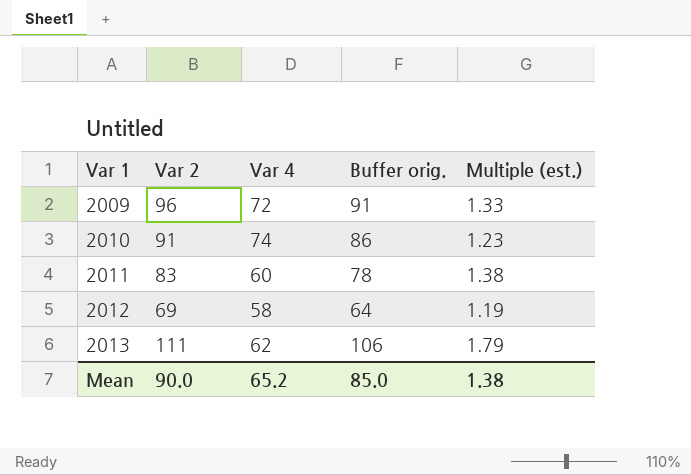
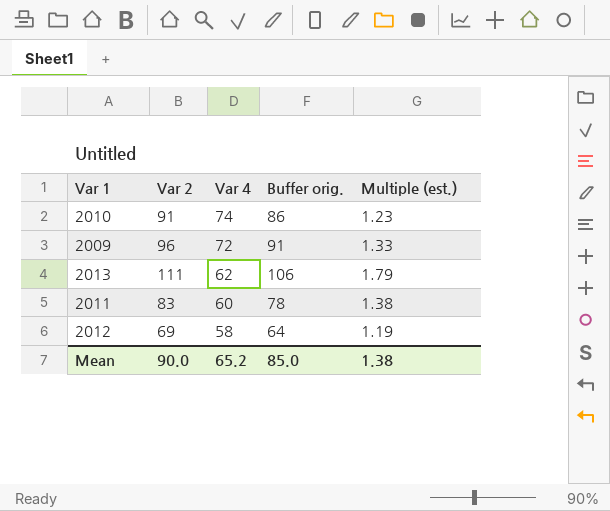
row order: Var 1 ascending -> Var 4 descending

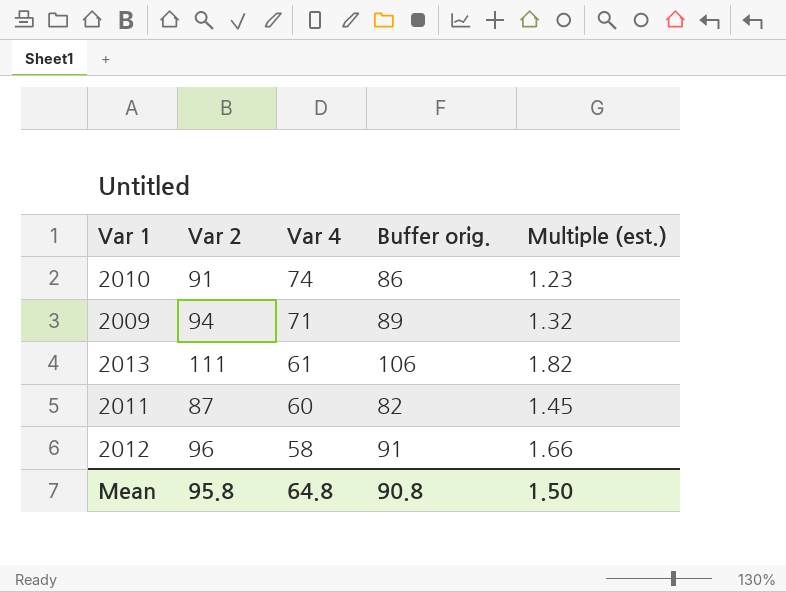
2009 | Var 2: 96 -> 94
2009 | Var 4: 72 -> 71
2009 | Buffer orig.: 91 -> 89
2009 | Multiple (est.): 1.33 -> 1.32
2013 | Var 4: 62 -> 61
2013 | Multiple (est.): 1.79 -> 1.82
2011 | Var 2: 83 -> 87
2011 | Buffer orig.: 78 -> 82
2011 | Multiple (est.): 1.38 -> 1.45
2012 | Var 2: 69 -> 96
2012 | Buffer orig.: 64 -> 91
2012 | Multiple (est.): 1.19 -> 1.66
Mean | Var 2: 90.0 -> 95.8
Mean | Var 4: 65.2 -> 64.8
Mean | Buffer orig.: 85.0 -> 90.8
Mean | Multiple (est.): 1.38 -> 1.50

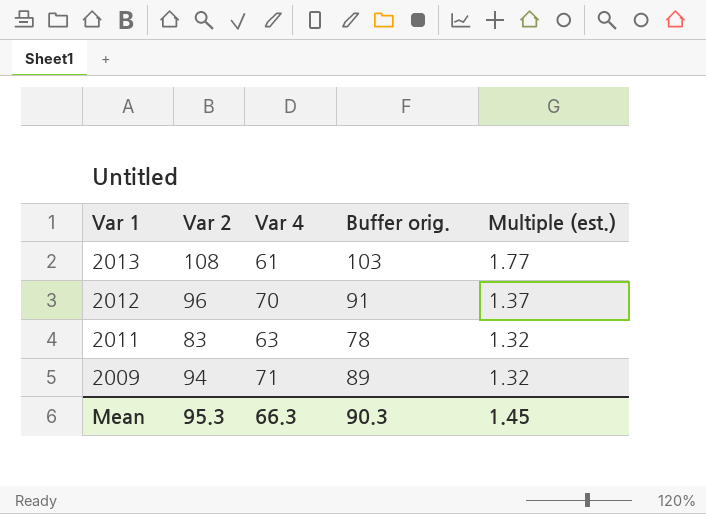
row order: Var 4 descending -> Var 1 descending
row 2010: 91 | 74 | 86 | 1.23 -> none
2013 | Var 2: 111 -> 108
2013 | Buffer orig.: 106 -> 103
2013 | Multiple (est.): 1.82 -> 1.77
2012 | Var 4: 58 -> 70
2012 | Multiple (est.): 1.66 -> 1.37
2011 | Var 2: 87 -> 83
2011 | Var 4: 60 -> 63
2011 | Buffer orig.: 82 -> 78
2011 | Multiple (est.): 1.45 -> 1.32
Mean | Var 2: 95.8 -> 95.3
Mean | Var 4: 64.8 -> 66.3
Mean | Buffer orig.: 90.8 -> 90.3
Mean | Multiple (est.): 1.50 -> 1.45

